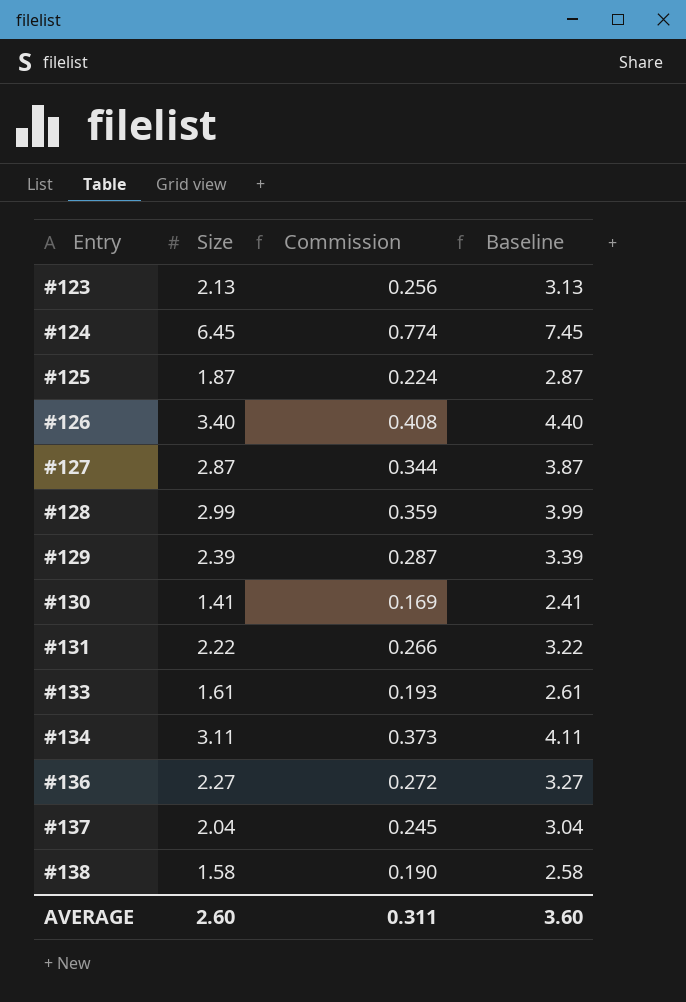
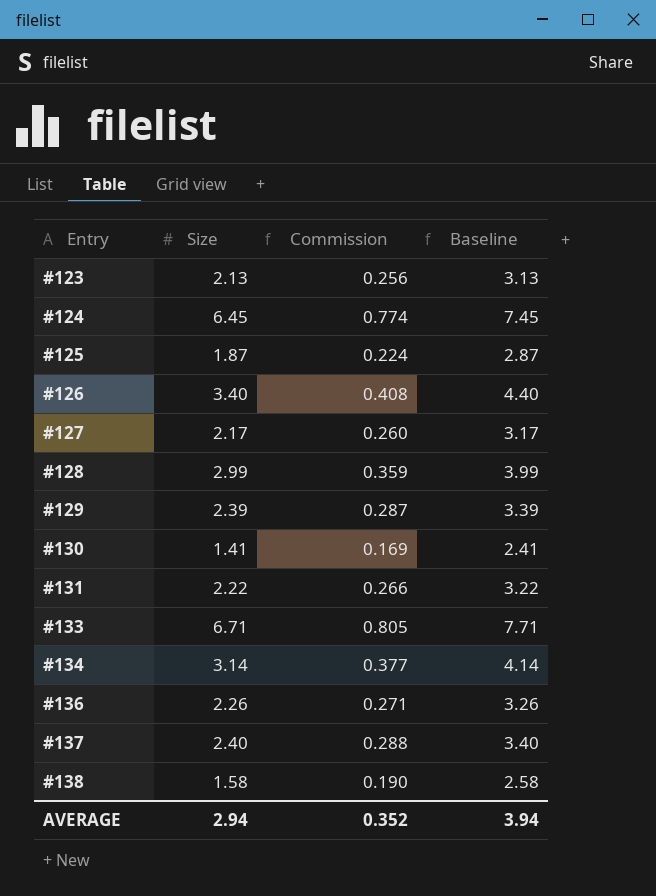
#127 | Size: 2.87 -> 2.17
#127 | Commission: 0.344 -> 0.260
#127 | Baseline: 3.87 -> 3.17
#133 | Size: 1.61 -> 6.71
#133 | Commission: 0.193 -> 0.805
#133 | Baseline: 2.61 -> 7.71
#134 | Size: 3.11 -> 3.14
#134 | Commission: 0.373 -> 0.377
#134 | Baseline: 4.11 -> 4.14
#136 | Size: 2.27 -> 2.26
#136 | Commission: 0.272 -> 0.271
#136 | Baseline: 3.27 -> 3.26
#137 | Size: 2.04 -> 2.40
#137 | Commission: 0.245 -> 0.288
#137 | Baseline: 3.04 -> 3.40
AVERAGE | Size: 2.60 -> 2.94
AVERAGE | Commission: 0.311 -> 0.352
AVERAGE | Baseline: 3.60 -> 3.94

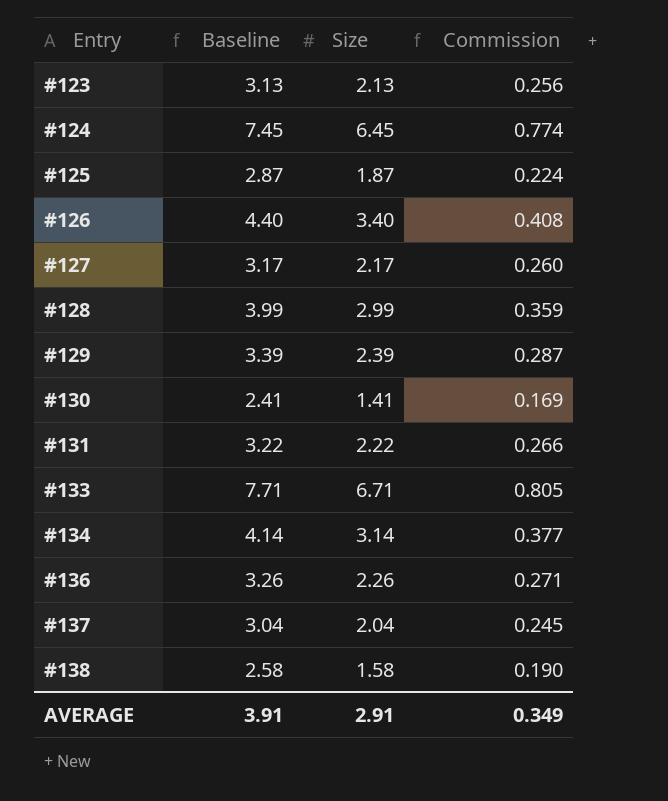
column Baseline | position: 4 -> 2
#137 | Baseline: 3.40 -> 3.04
#137 | Size: 2.40 -> 2.04
#137 | Commission: 0.288 -> 0.245
AVERAGE | Baseline: 3.94 -> 3.91
AVERAGE | Size: 2.94 -> 2.91
AVERAGE | Commission: 0.352 -> 0.349

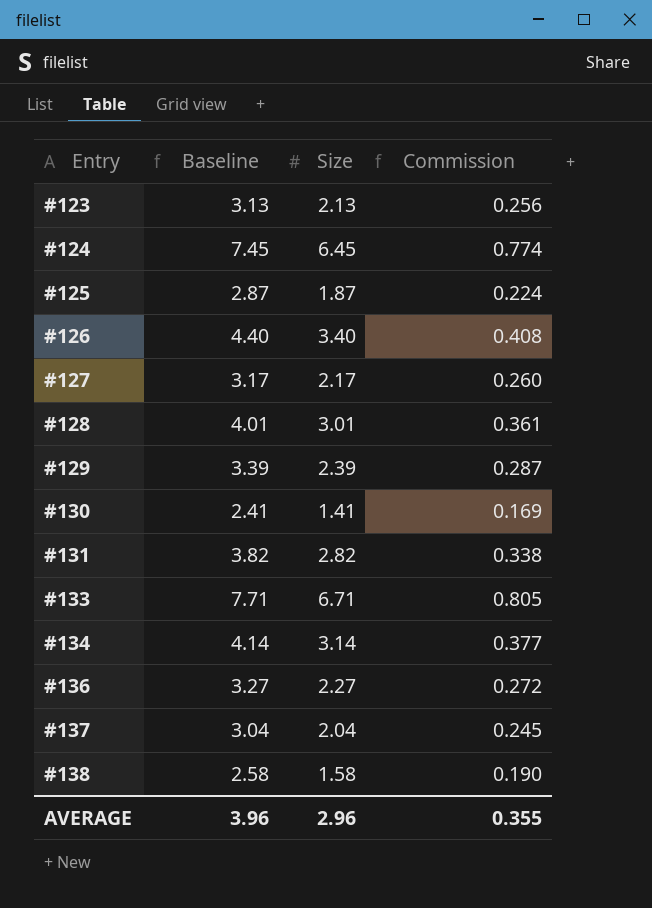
#128 | Baseline: 3.99 -> 4.01
#128 | Size: 2.99 -> 3.01
#128 | Commission: 0.359 -> 0.361
#131 | Baseline: 3.22 -> 3.82
#131 | Size: 2.22 -> 2.82
#131 | Commission: 0.266 -> 0.338
#136 | Baseline: 3.26 -> 3.27
#136 | Size: 2.26 -> 2.27
#136 | Commission: 0.271 -> 0.272
AVERAGE | Baseline: 3.91 -> 3.96
AVERAGE | Size: 2.91 -> 2.96
AVERAGE | Commission: 0.349 -> 0.355

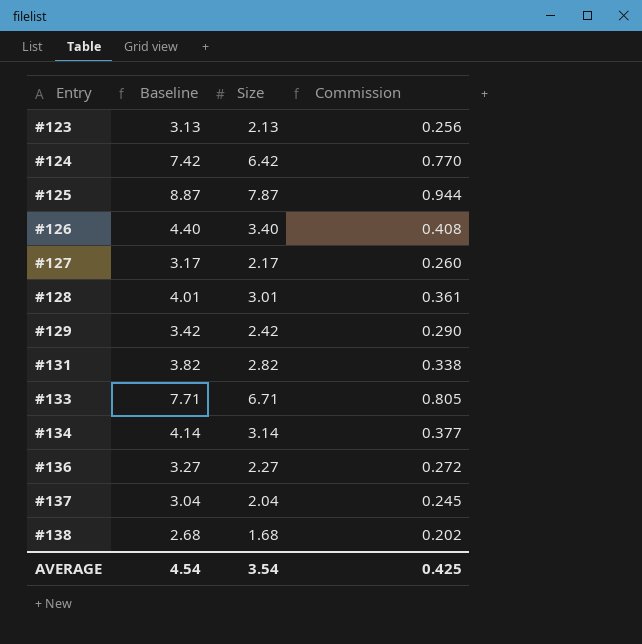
row #130: 2.41 | 1.41 | 0.169 -> none
#124 | Baseline: 7.45 -> 7.42
#124 | Size: 6.45 -> 6.42
#124 | Commission: 0.774 -> 0.770
#125 | Baseline: 2.87 -> 8.87
#125 | Size: 1.87 -> 7.87
#125 | Commission: 0.224 -> 0.944
#129 | Baseline: 3.39 -> 3.42
#129 | Size: 2.39 -> 2.42
#129 | Commission: 0.287 -> 0.290
#138 | Baseline: 2.58 -> 2.68
#138 | Size: 1.58 -> 1.68
#138 | Commission: 0.190 -> 0.202
AVERAGE | Baseline: 3.96 -> 4.54
AVERAGE | Size: 2.96 -> 3.54
AVERAGE | Commission: 0.355 -> 0.425

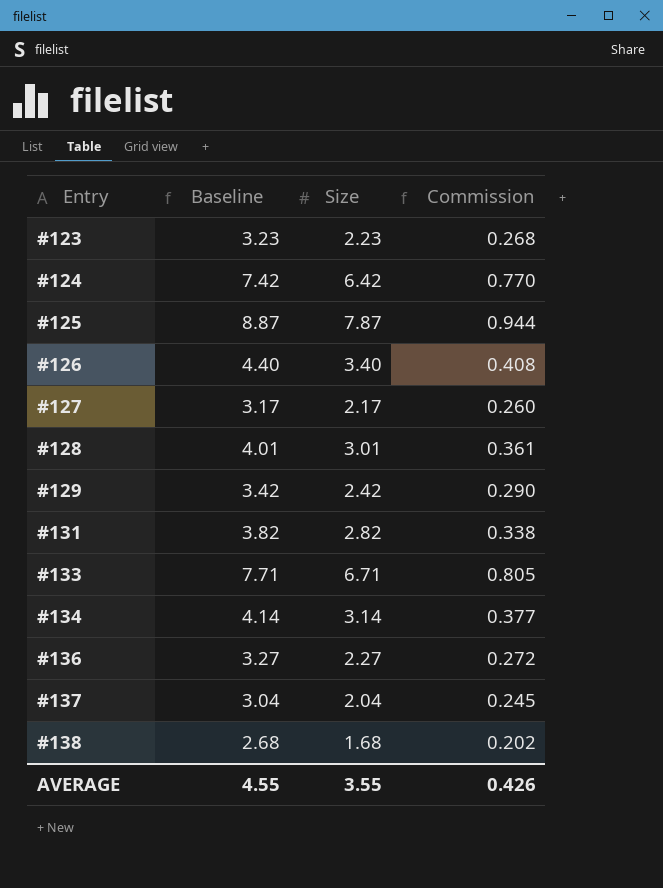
#123 | Baseline: 3.13 -> 3.23
#123 | Size: 2.13 -> 2.23
#123 | Commission: 0.256 -> 0.268
AVERAGE | Baseline: 4.54 -> 4.55
AVERAGE | Size: 3.54 -> 3.55
AVERAGE | Commission: 0.425 -> 0.426

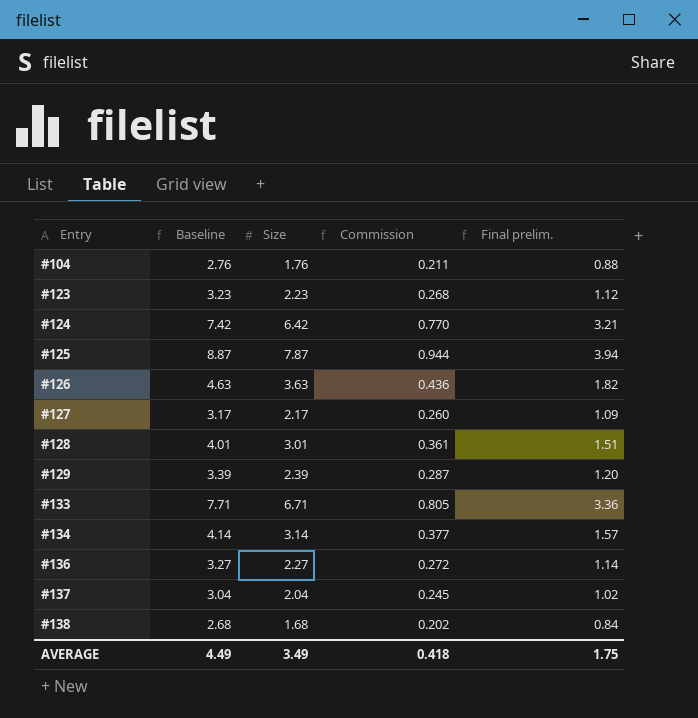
column Final prelim. | formula: none -> [Size] * 0.5
row #131: 3.82 | 2.82 | 0.338 -> none
row #104: none -> 2.76 | 1.76 | 0.211 | 0.88
#126 | Baseline: 4.40 -> 4.63
#126 | Size: 3.40 -> 3.63
#126 | Commission: 0.408 -> 0.436
#129 | Baseline: 3.42 -> 3.39
#129 | Size: 2.42 -> 2.39
#129 | Commission: 0.290 -> 0.287
AVERAGE | Baseline: 4.55 -> 4.49
AVERAGE | Size: 3.55 -> 3.49
AVERAGE | Commission: 0.426 -> 0.418

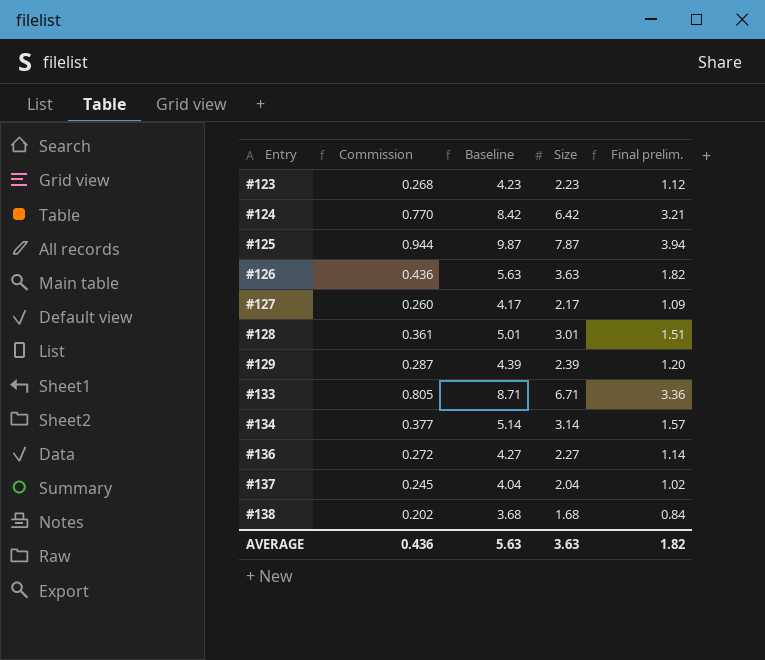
column Commission | position: 4 -> 2
column Baseline | formula: [Size] + 1 -> [Size] + 2
row #104: 2.76 | 1.76 | 0.211 | 0.88 -> none
AVERAGE | Commission: 0.418 -> 0.436
AVERAGE | Baseline: 4.49 -> 5.63
AVERAGE | Size: 3.49 -> 3.63
AVERAGE | Final prelim.: 1.75 -> 1.82

